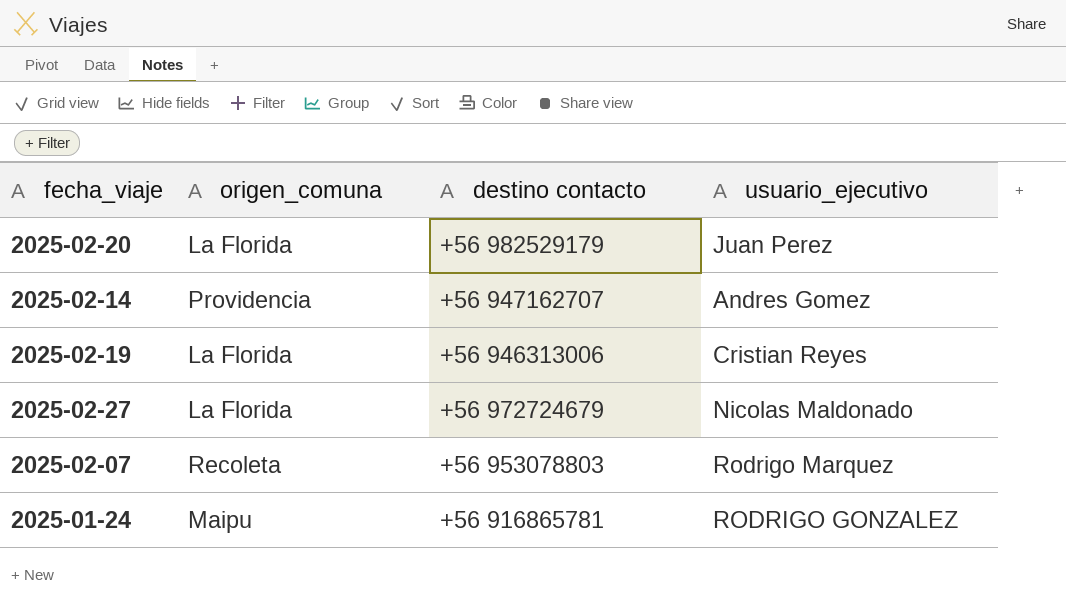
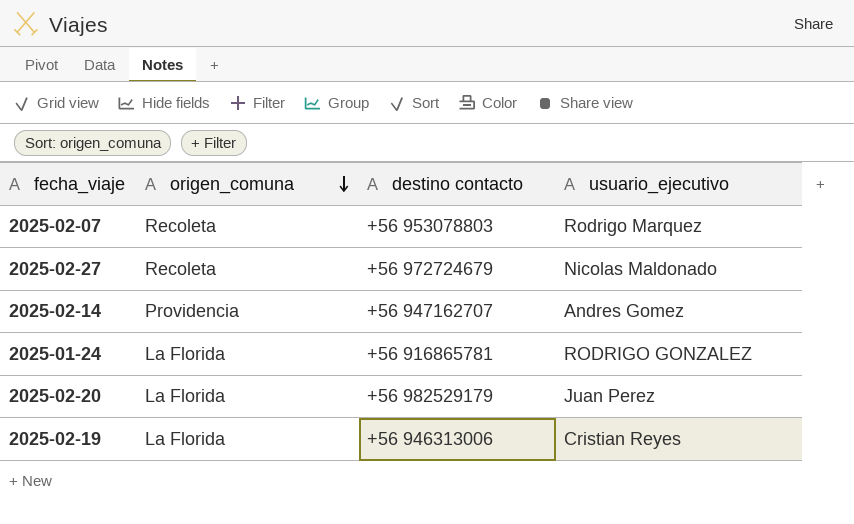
row order: none -> origen_comuna descending
2025-02-27 | origen_comuna: La Florida -> Recoleta
2025-01-24 | origen_comuna: Maipu -> La Florida

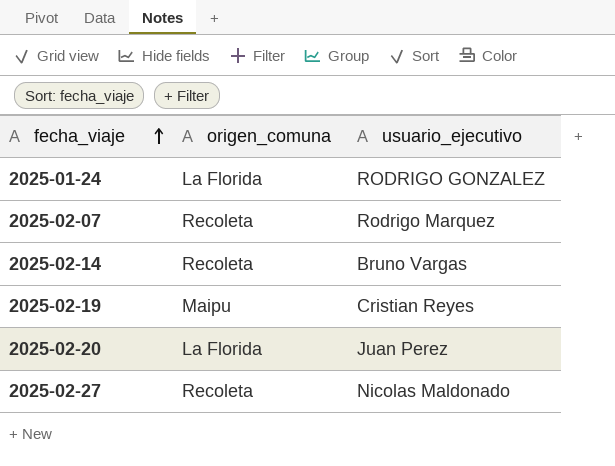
row order: origen_comuna descending -> fecha_viaje ascending
column destino contacto | position: 3 -> none
2025-02-14 | origen_comuna: Providencia -> Recoleta
2025-02-14 | usuario_ejecutivo: Andres Gomez -> Bruno Vargas
2025-02-19 | origen_comuna: La Florida -> Maipu

